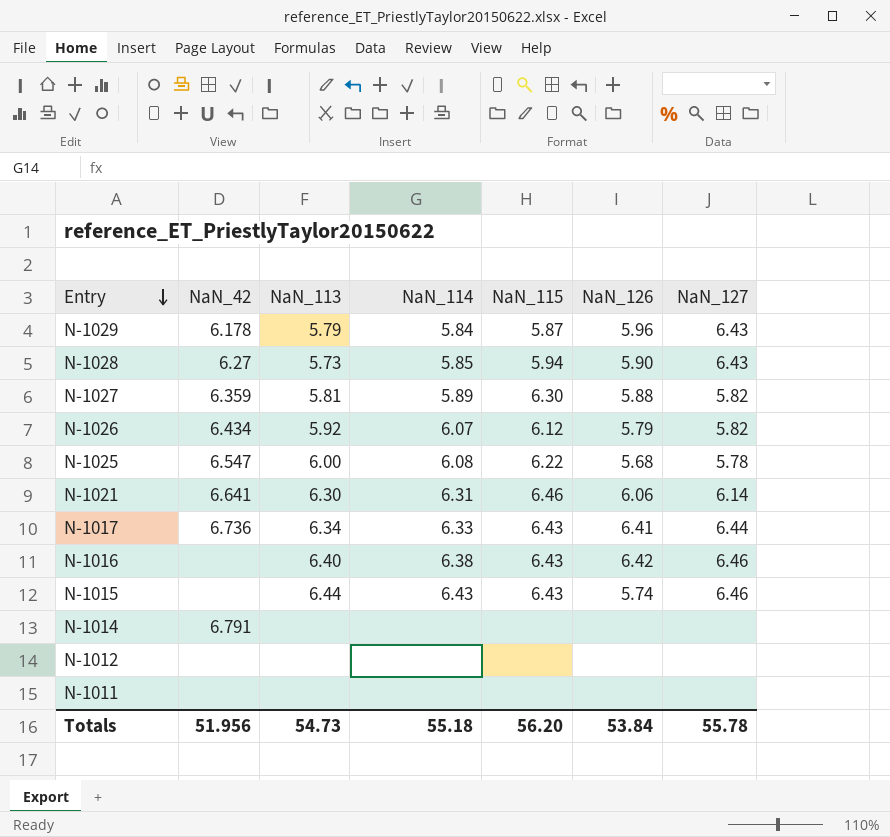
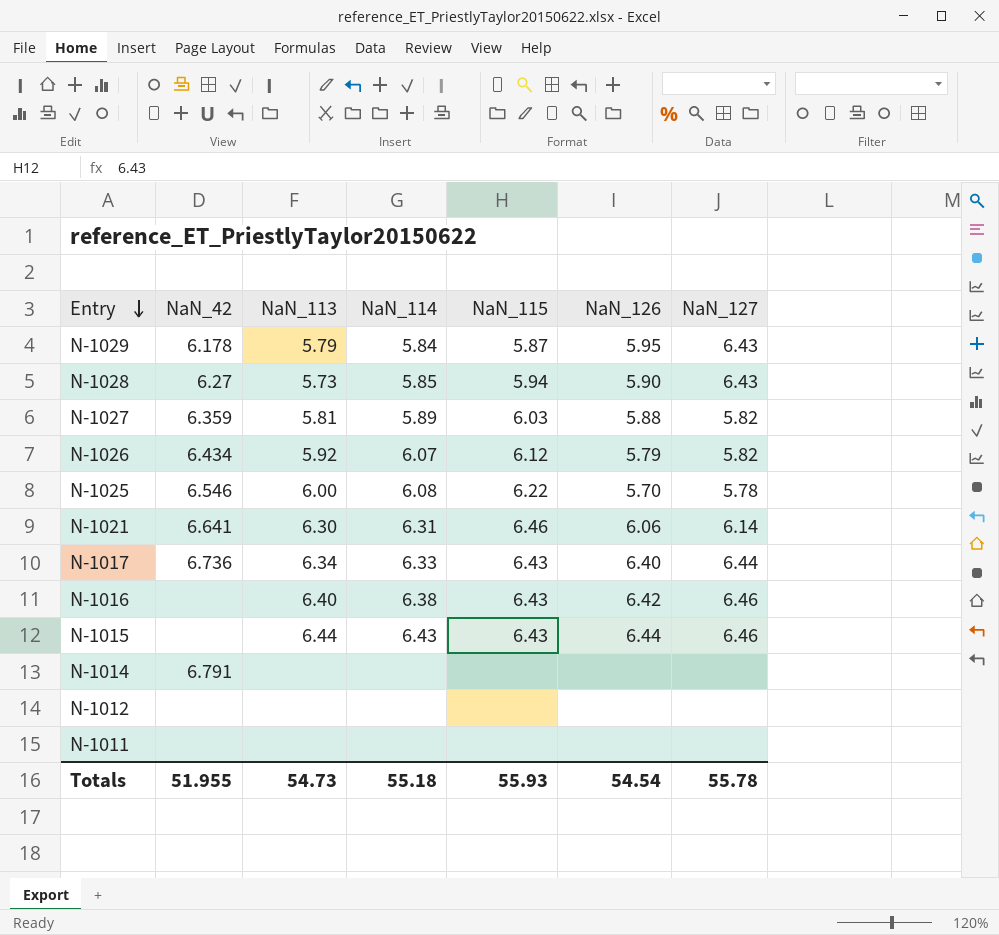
N-1029 | NaN_126: 5.96 -> 5.95
N-1027 | NaN_115: 6.30 -> 6.03
N-1025 | NaN_42: 6.547 -> 6.546
N-1025 | NaN_126: 5.68 -> 5.70
N-1017 | NaN_126: 6.41 -> 6.40
N-1015 | NaN_126: 5.74 -> 6.44
Totals | NaN_42: 51.956 -> 51.955
Totals | NaN_115: 56.20 -> 55.93
Totals | NaN_126: 53.84 -> 54.54

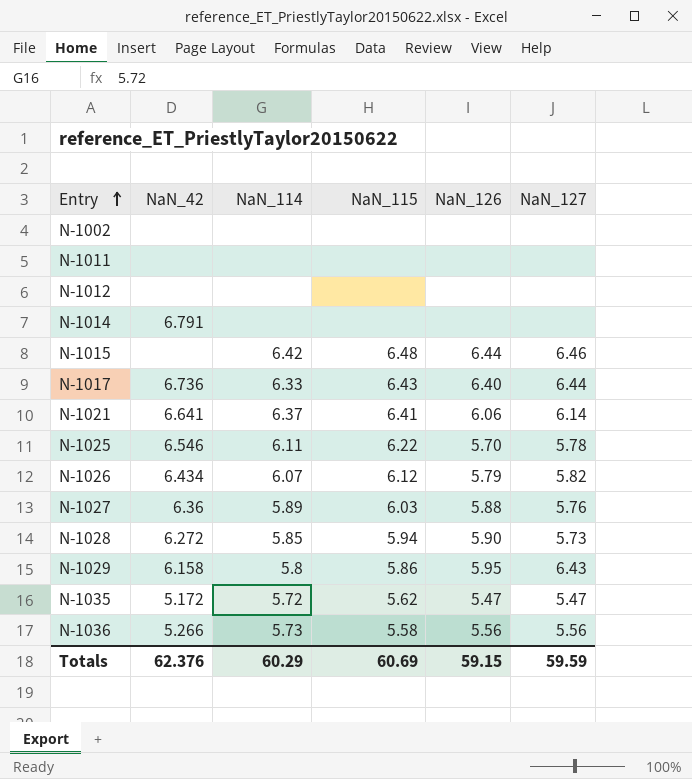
row order: Entry descending -> Entry ascending
column NaN_113 | position: 3 -> none
row N-1016: none | 6.40 | 6.38 | 6.43 | 6.42 | 6.46 -> none
row N-1002: none -> none | none | none | none | none
N-1015 | NaN_114: 6.43 -> 6.42
N-1015 | NaN_115: 6.43 -> 6.48
N-1021 | NaN_114: 6.31 -> 6.37
N-1021 | NaN_115: 6.46 -> 6.41
N-1025 | NaN_114: 6.08 -> 6.11
N-1027 | NaN_42: 6.359 -> 6.36
N-1027 | NaN_127: 5.82 -> 5.76
N-1028 | NaN_42: 6.27 -> 6.272
N-1028 | NaN_127: 6.43 -> 5.73
N-1029 | NaN_42: 6.178 -> 6.158
N-1029 | NaN_114: 5.84 -> 5.8
N-1029 | NaN_115: 5.87 -> 5.86
row N-1035: none -> 5.172 | 5.72 | 5.62 | 5.47 | 5.47
row N-1036: none -> 5.266 | 5.73 | 5.58 | 5.56 | 5.56
Totals | NaN_42: 51.955 -> 62.376
Totals | NaN_114: 55.18 -> 60.29
Totals | NaN_115: 55.93 -> 60.69
Totals | NaN_126: 54.54 -> 59.15
Totals | NaN_127: 55.78 -> 59.59

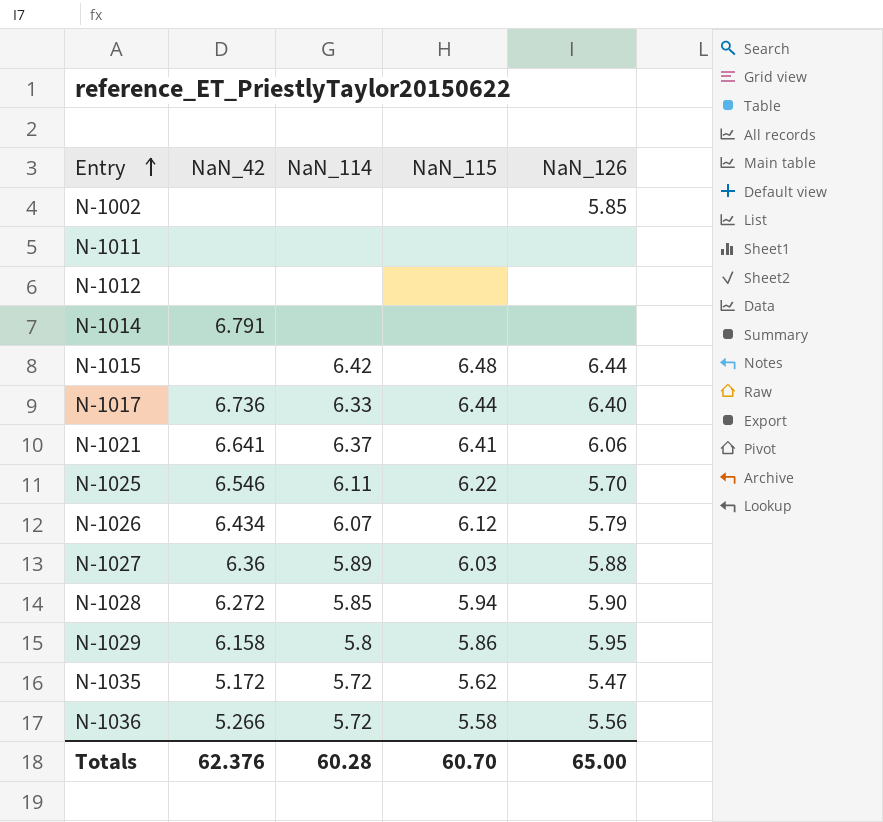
column NaN_127 | position: 6 -> none
N-1002 | NaN_126: none -> 5.85
N-1017 | NaN_115: 6.43 -> 6.44
N-1036 | NaN_114: 5.73 -> 5.72
Totals | NaN_114: 60.29 -> 60.28
Totals | NaN_115: 60.69 -> 60.70
Totals | NaN_126: 59.15 -> 65.00

